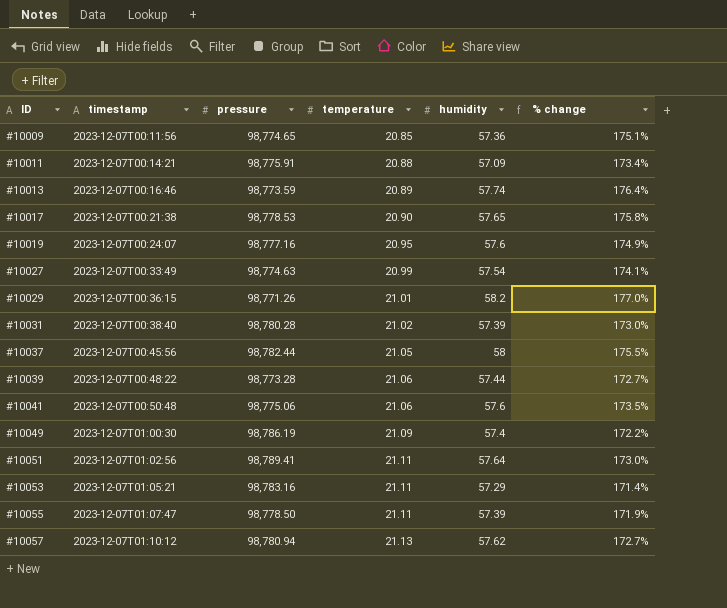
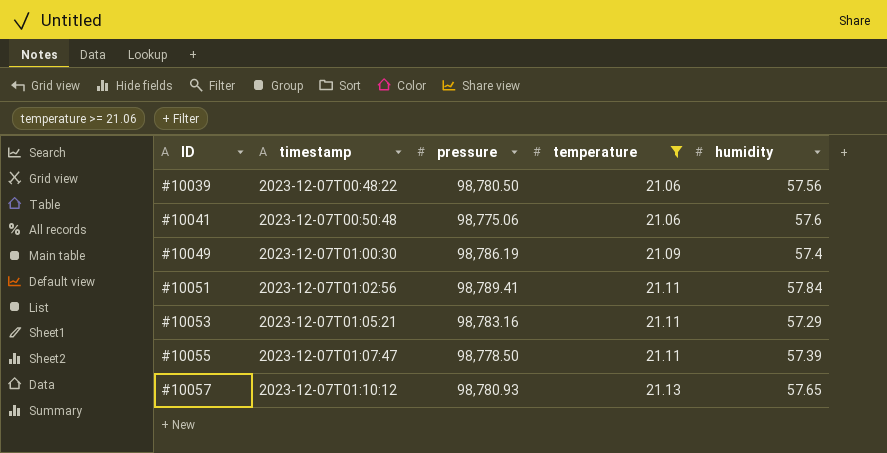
filter: none -> temperature >= 21.06
column % change | formula: ([humidity] - [temperature]) / [temperature] -> none
#10039 | pressure: 98,773.28 -> 98,780.50
#10039 | humidity: 57.44 -> 57.56
#10051 | humidity: 57.64 -> 57.84
#10057 | pressure: 98,780.94 -> 98,780.93
#10057 | humidity: 57.62 -> 57.65

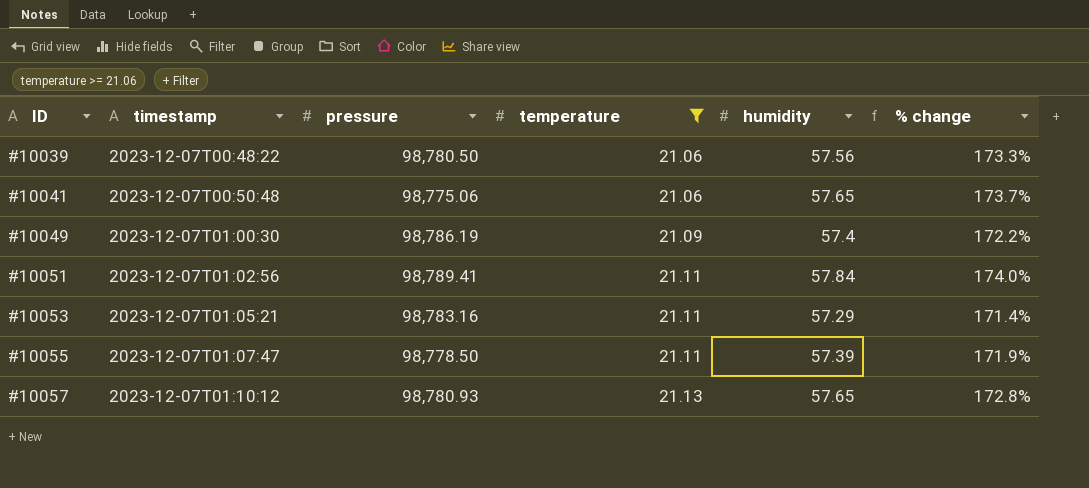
column % change | formula: none -> ([humidity] - [temperature]) / [temperature]
#10041 | humidity: 57.6 -> 57.65

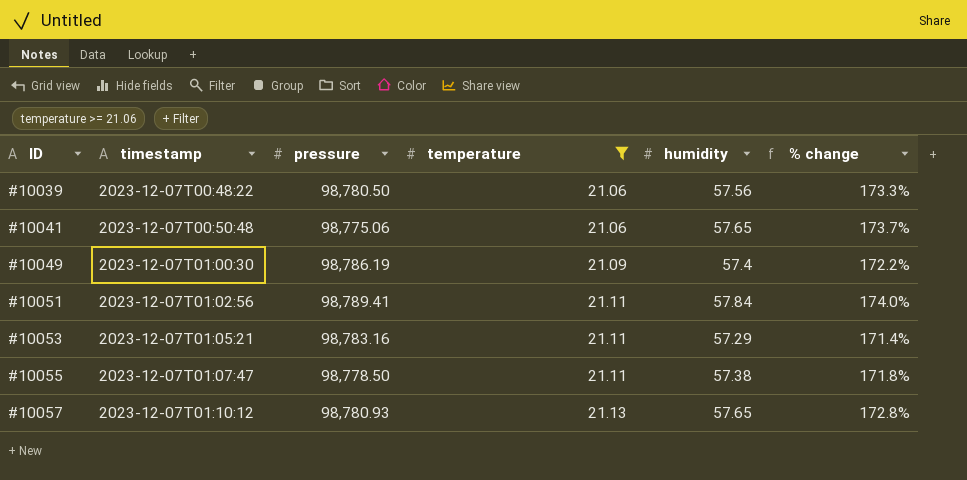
#10055 | humidity: 57.39 -> 57.38
#10055 | % change: 171.9% -> 171.8%

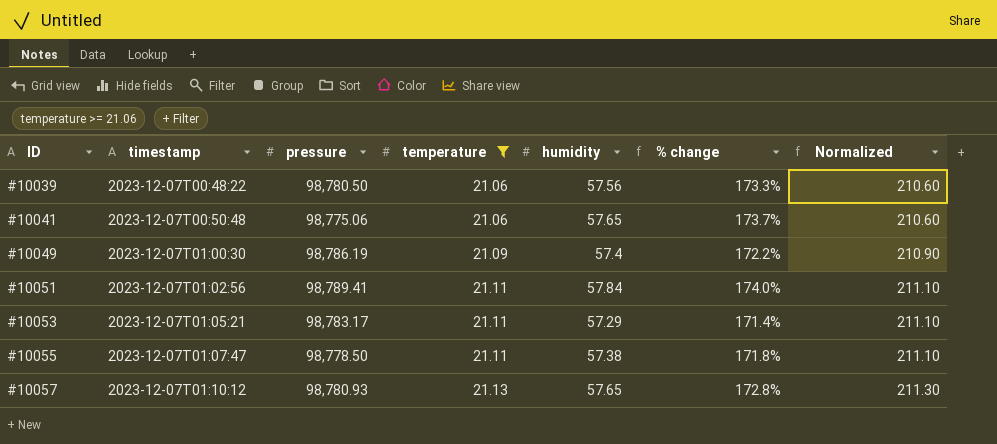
column Normalized | formula: none -> [temperature] * 10
#10053 | pressure: 98,783.16 -> 98,783.17

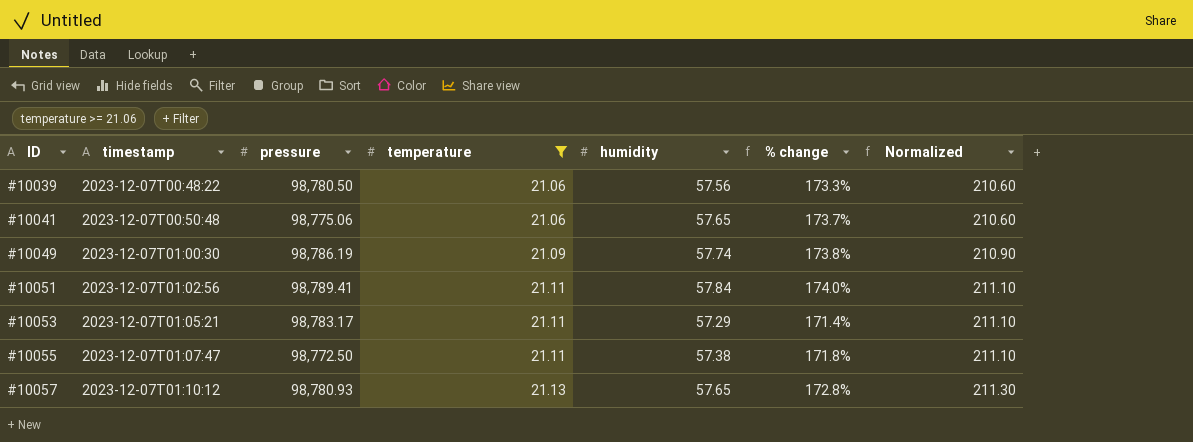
#10049 | humidity: 57.4 -> 57.74
#10049 | % change: 172.2% -> 173.8%
#10055 | pressure: 98,778.50 -> 98,772.50

